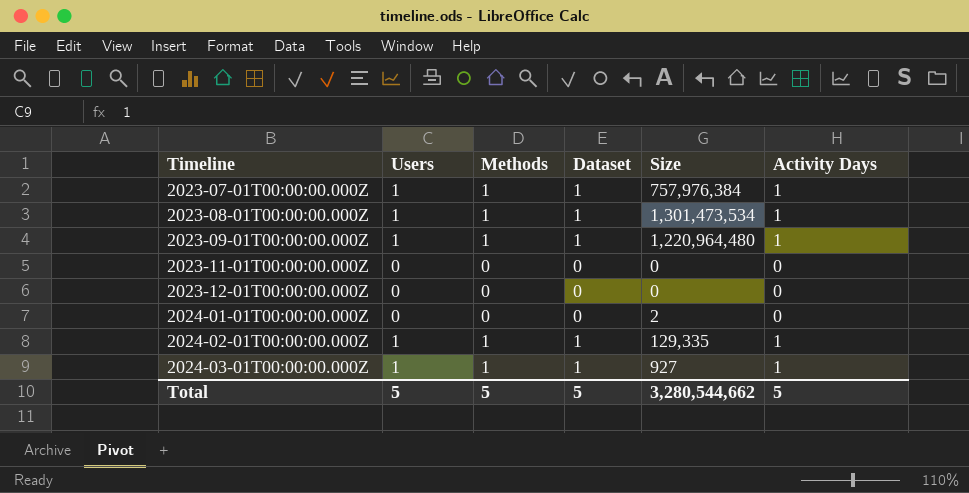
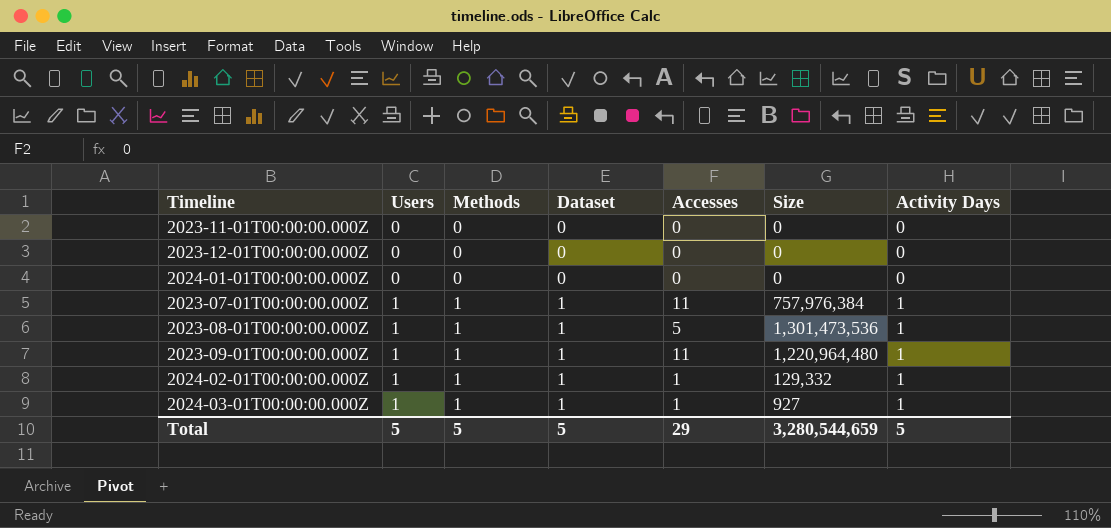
row order: Timeline ascending -> Users ascending
column Accesses | position: none -> 5
2024-01-01T00:00:00.000Z | Size: 2 -> 0
2023-08-01T00:00:00.000Z | Size: 1,301,473,534 -> 1,301,473,536
2024-02-01T00:00:00.000Z | Size: 129,335 -> 129,332
Total | Size: 3,280,544,662 -> 3,280,544,659

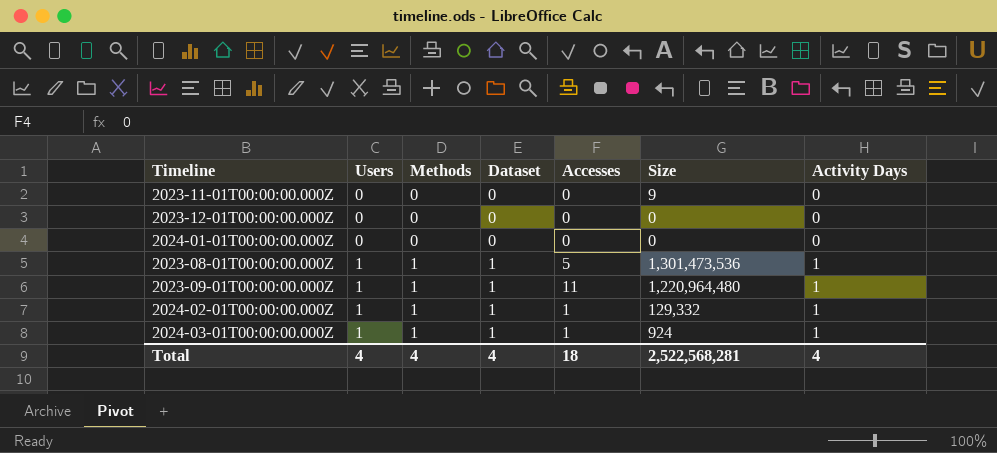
row 2023-07-01T00:00:00.000Z: 1 | 1 | 1 | 11 | 757,976,384 | 1 -> none
2023-11-01T00:00:00.000Z | Size: 0 -> 9
2024-03-01T00:00:00.000Z | Size: 927 -> 924
Total | Users: 5 -> 4
Total | Methods: 5 -> 4
Total | Dataset: 5 -> 4
Total | Accesses: 29 -> 18
Total | Size: 3,280,544,659 -> 2,522,568,281
Total | Activity Days: 5 -> 4

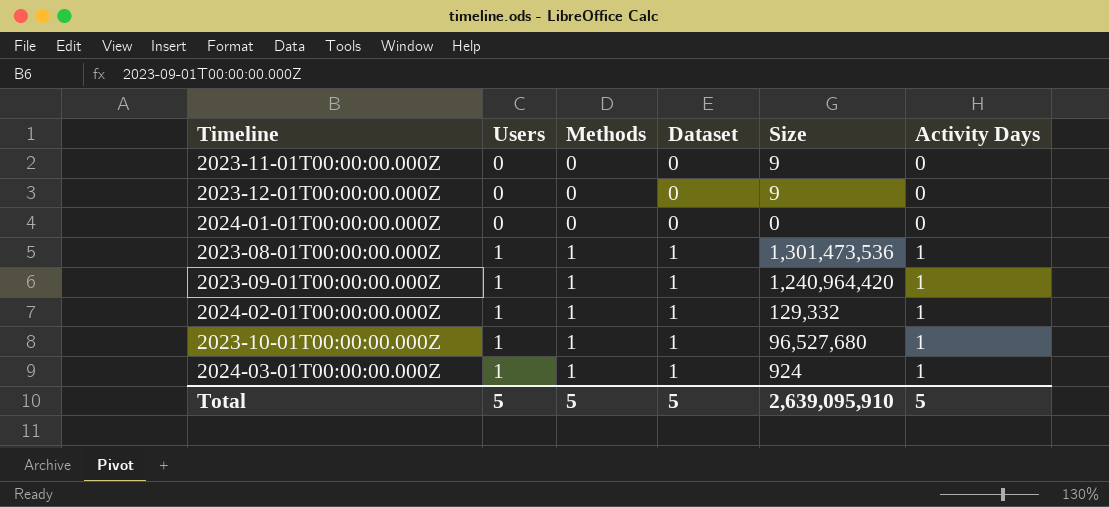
column Accesses | position: 5 -> none
2023-12-01T00:00:00.000Z | Size: 0 -> 9
2023-09-01T00:00:00.000Z | Size: 1,220,964,480 -> 1,240,964,420
row 2023-10-01T00:00:00.000Z: none -> 1 | 1 | 1 | 96,527,680 | 1
Total | Users: 4 -> 5
Total | Methods: 4 -> 5
Total | Dataset: 4 -> 5
Total | Size: 2,522,568,281 -> 2,639,095,910
Total | Activity Days: 4 -> 5

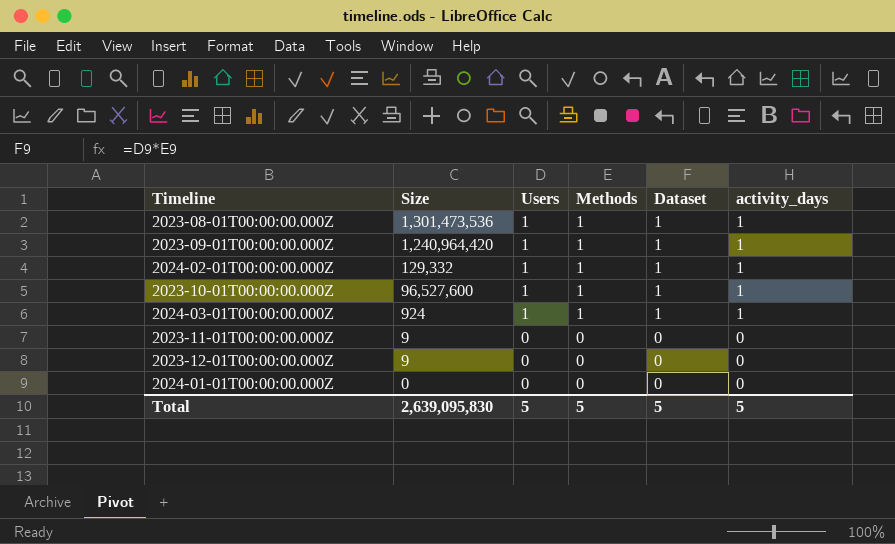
row order: Users ascending -> Users descending
column Size | position: 5 -> 2
column name: Activity Days -> activity_days
2023-10-01T00:00:00.000Z | Size: 96,527,680 -> 96,527,600
Total | Size: 2,639,095,910 -> 2,639,095,830

